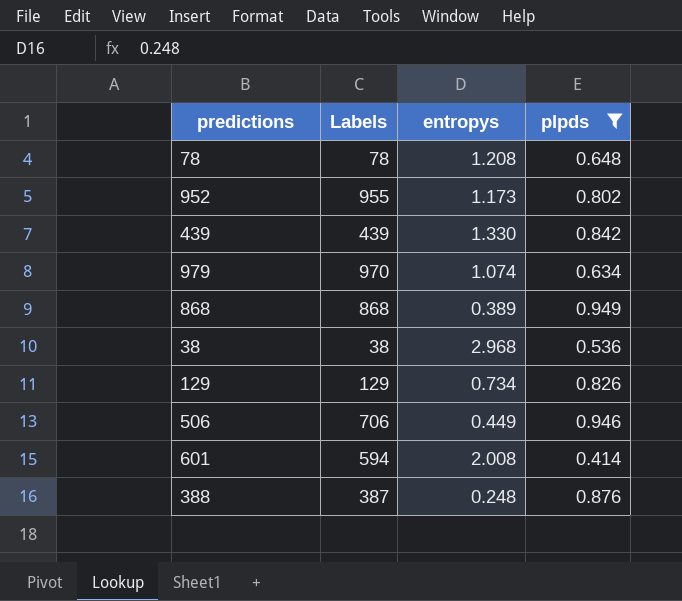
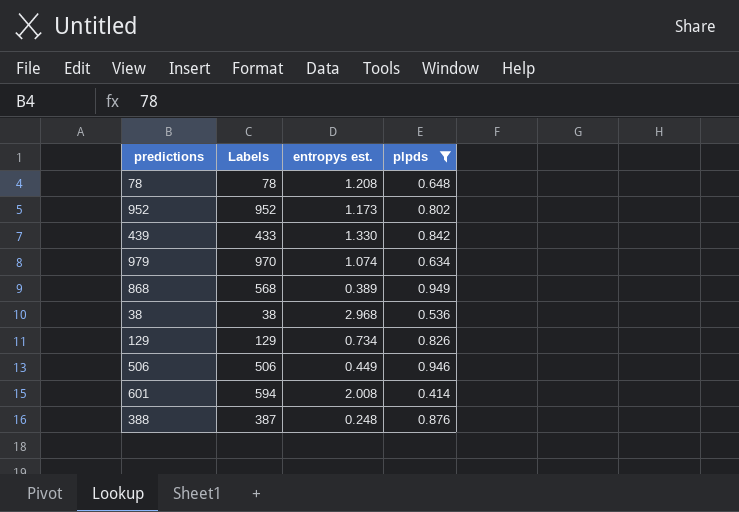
column name: entropys -> entropys est.
952 | Labels: 955 -> 952
439 | Labels: 439 -> 433
868 | Labels: 868 -> 568
506 | Labels: 706 -> 506

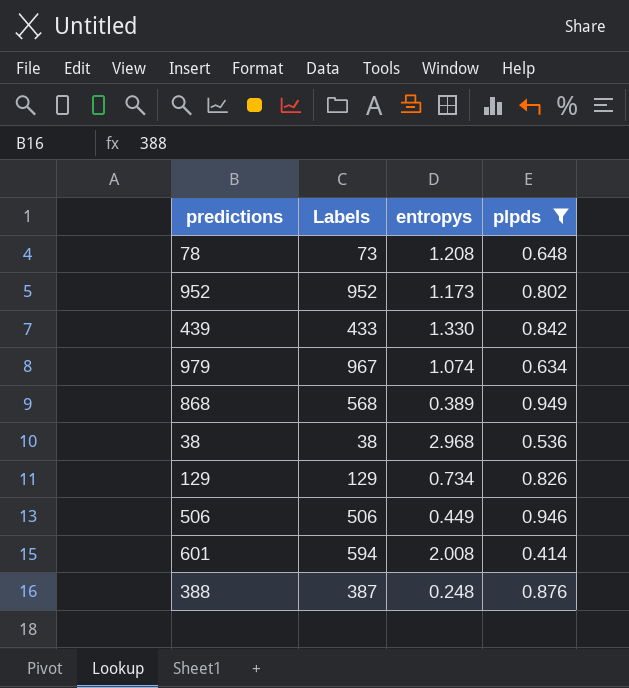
column name: entropys est. -> entropys
78 | Labels: 78 -> 73
979 | Labels: 970 -> 967

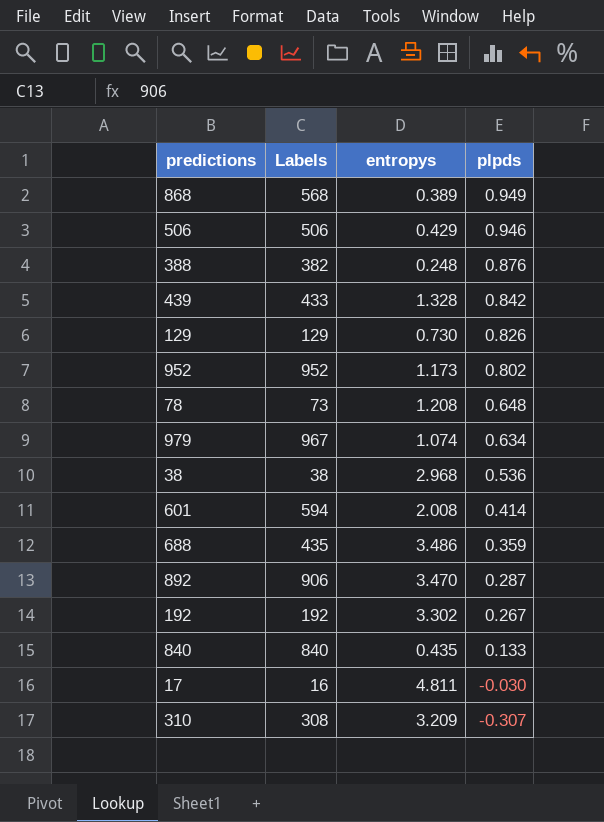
filter: plpds >= 0.414 -> none
row order: none -> plpds descending
506 | entropys: 0.449 -> 0.429
388 | Labels: 387 -> 382
439 | entropys: 1.330 -> 1.328
129 | entropys: 0.734 -> 0.730

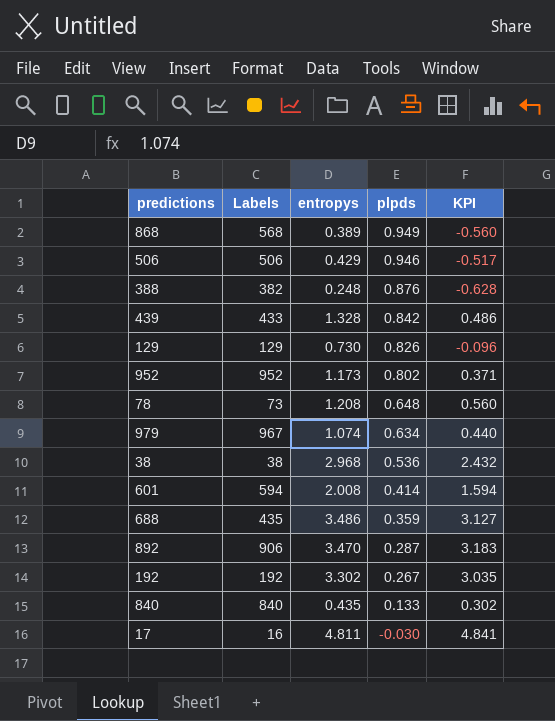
column KPI | formula: none -> [entropys] - [plpds]
row 310: 308 | 3.209 | -0.307 -> none

